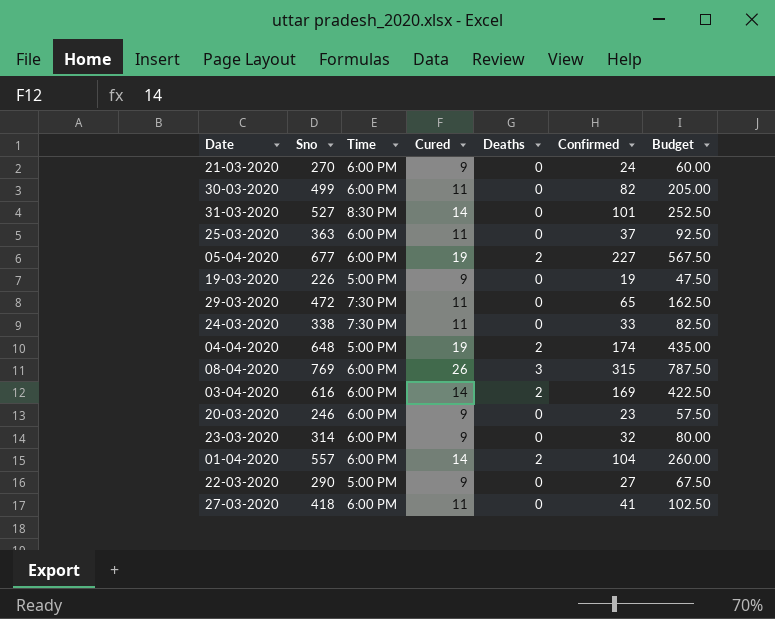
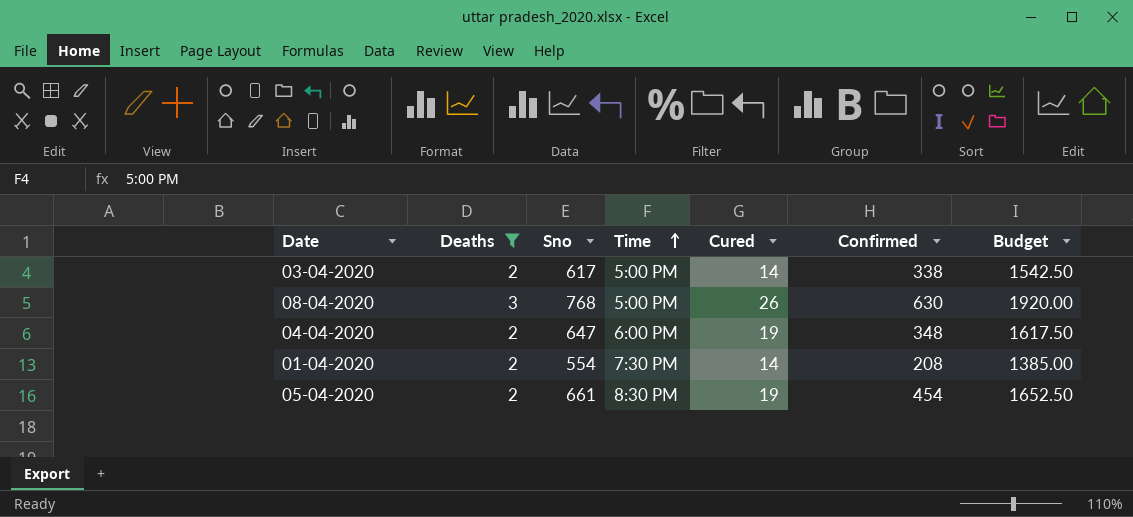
filter: none -> Deaths != 0
row order: none -> Time ascending
column Deaths | position: 5 -> 2
column Budget | formula: [Confirmed] * 2.5 -> [Sno] * 2.5
03-04-2020 | Sno: 616 -> 617
03-04-2020 | Time: 6:00 PM -> 5:00 PM
03-04-2020 | Confirmed: 169 -> 338
08-04-2020 | Sno: 769 -> 768
08-04-2020 | Time: 6:00 PM -> 5:00 PM
08-04-2020 | Confirmed: 315 -> 630
04-04-2020 | Sno: 648 -> 647
04-04-2020 | Time: 5:00 PM -> 6:00 PM
04-04-2020 | Confirmed: 174 -> 348
01-04-2020 | Sno: 557 -> 554
01-04-2020 | Time: 6:00 PM -> 7:30 PM
01-04-2020 | Confirmed: 104 -> 208
05-04-2020 | Sno: 677 -> 661
05-04-2020 | Time: 6:00 PM -> 8:30 PM
05-04-2020 | Confirmed: 227 -> 454

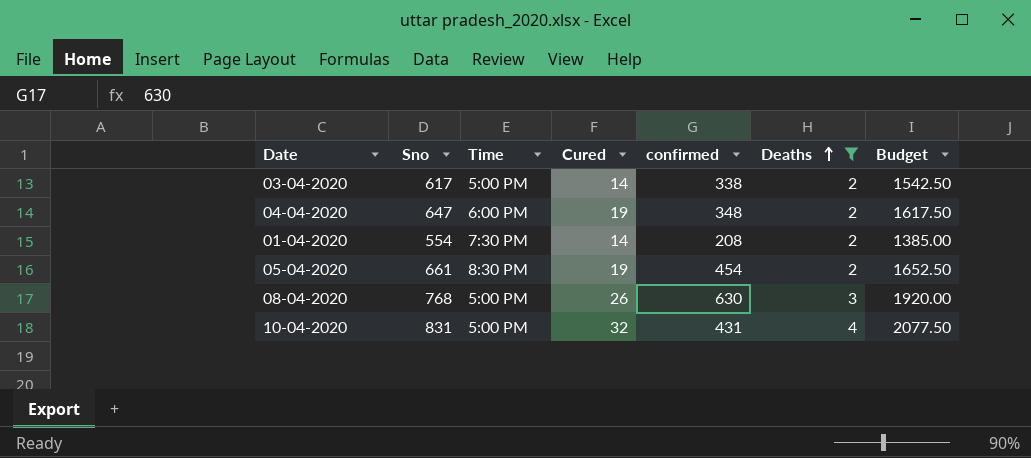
row order: Time ascending -> Deaths ascending
column name: Confirmed -> confirmed
column Deaths | position: 2 -> 6
row 10-04-2020: none -> 831 | 5:00 PM | 32 | 431 | 4 | 2077.50

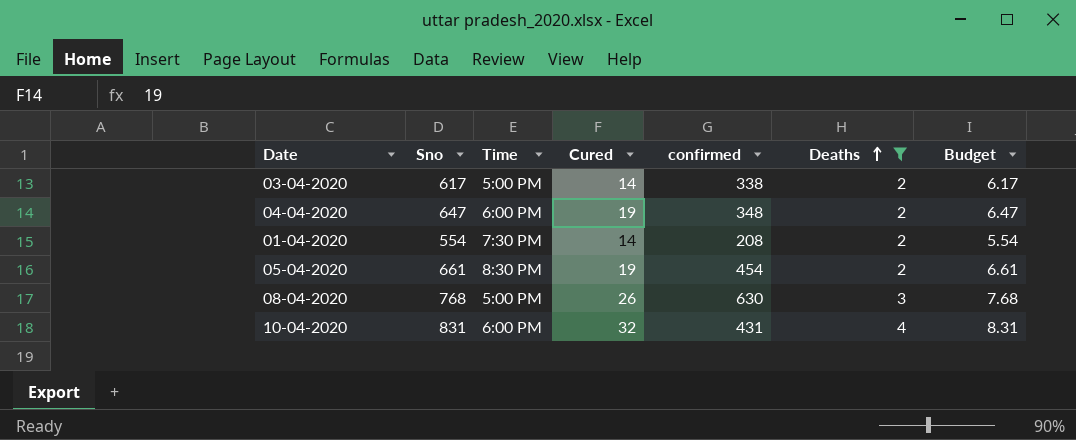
column Budget | formula: [Sno] * 2.5 -> [Sno] * 0.01
10-04-2020 | Time: 5:00 PM -> 6:00 PM

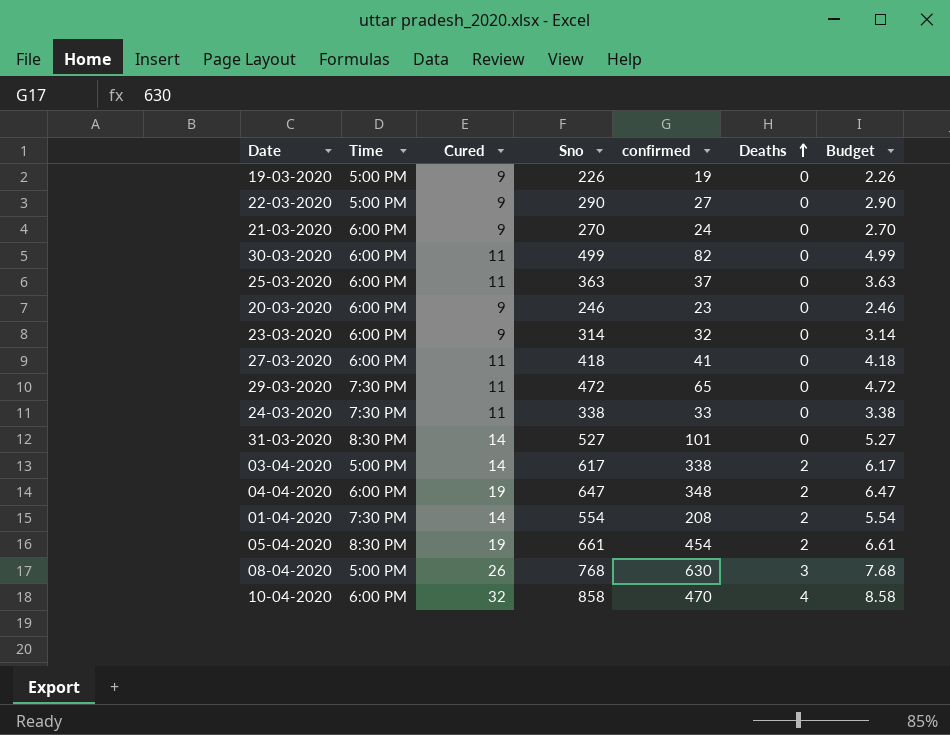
filter: Deaths != 0 -> none
column Sno | position: 2 -> 4
10-04-2020 | Sno: 831 -> 858
10-04-2020 | confirmed: 431 -> 470
10-04-2020 | Budget: 8.31 -> 8.58

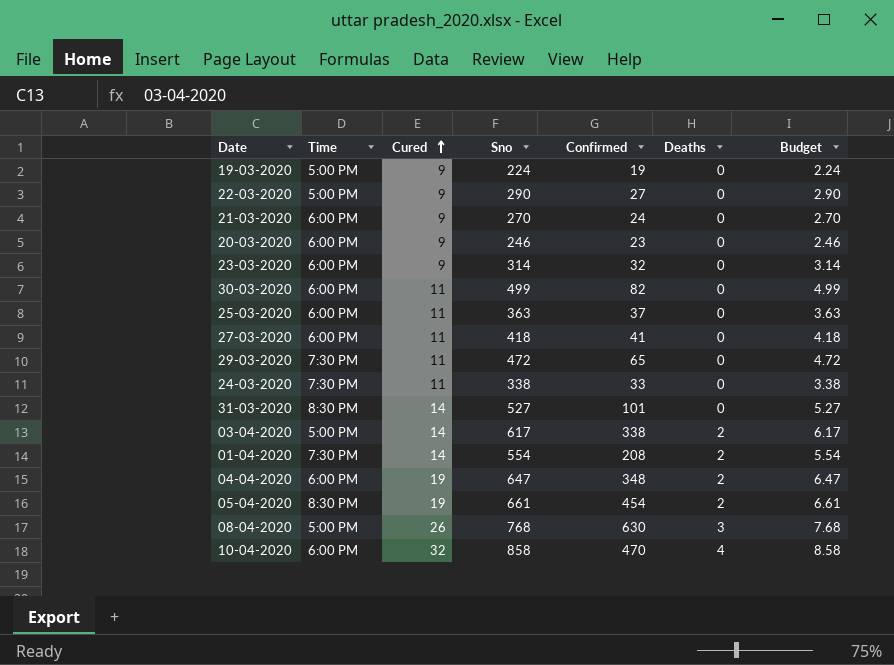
row order: Deaths ascending -> Cured ascending
column name: confirmed -> Confirmed
19-03-2020 | Sno: 226 -> 224
19-03-2020 | Budget: 2.26 -> 2.24

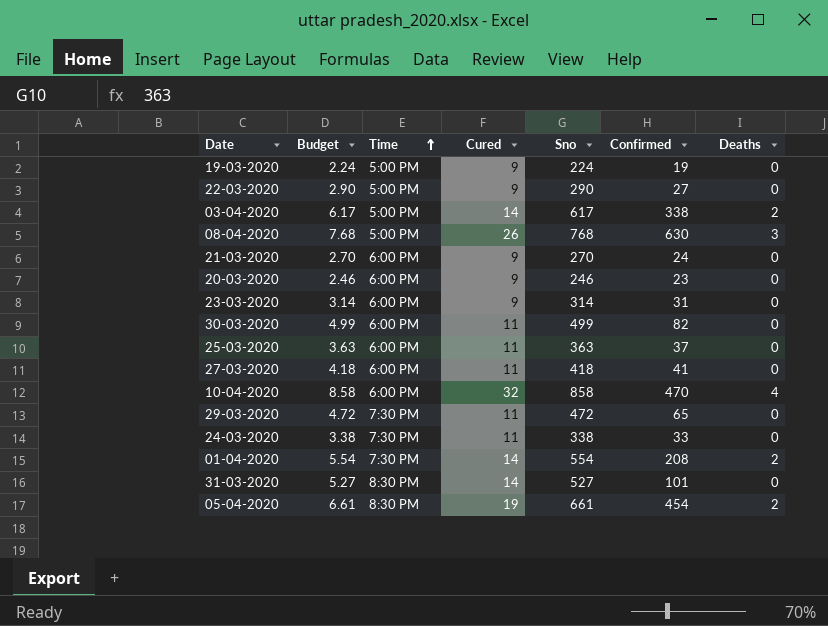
row order: Cured ascending -> Time ascending
column Budget | position: 7 -> 2
row 04-04-2020: 6:00 PM | 19 | 647 | 348 | 2 | 6.47 -> none
23-03-2020 | Confirmed: 32 -> 31

